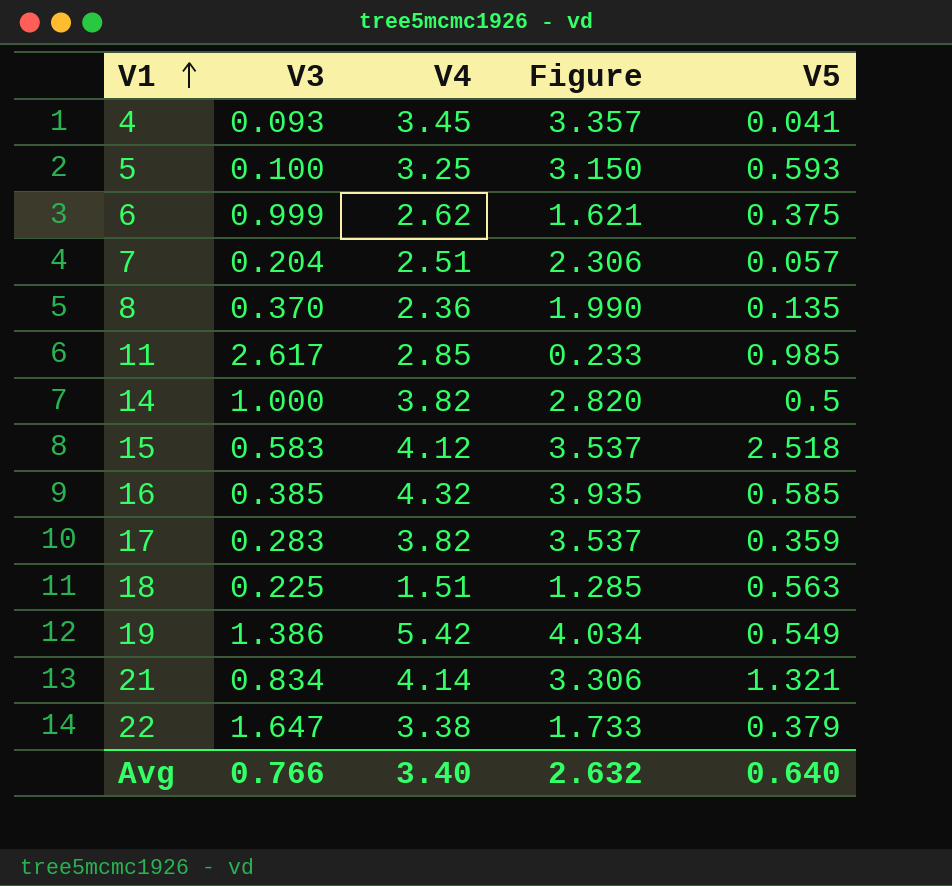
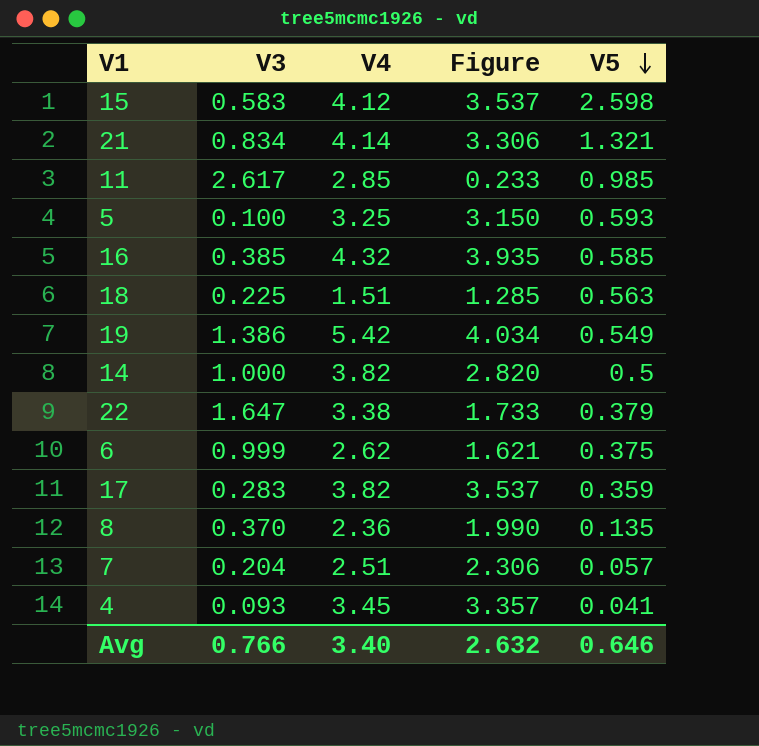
row order: V1 ascending -> V5 descending
15 | V5: 2.518 -> 2.598
Avg | V5: 0.640 -> 0.646

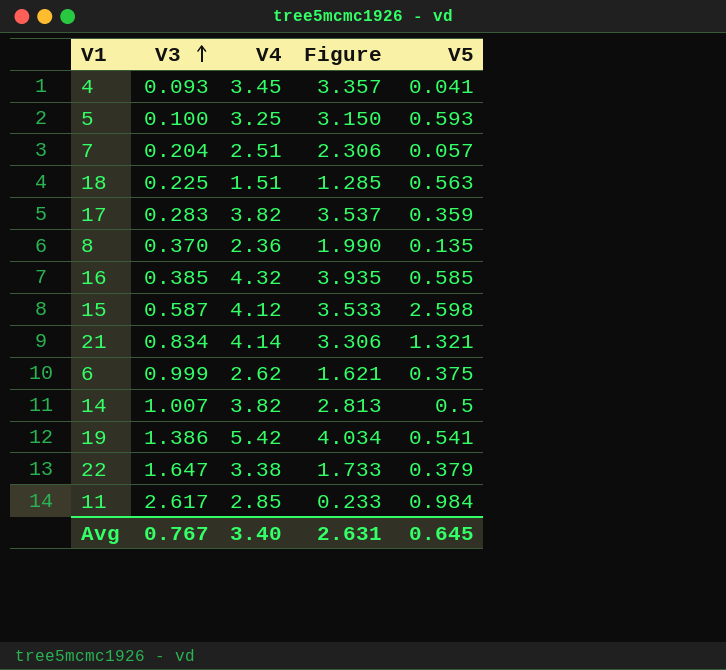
row order: V5 descending -> V3 ascending
15 | V3: 0.583 -> 0.587
15 | Figure: 3.537 -> 3.533
14 | V3: 1.000 -> 1.007
14 | Figure: 2.820 -> 2.813
19 | V5: 0.549 -> 0.541
11 | V5: 0.985 -> 0.984
Avg | V3: 0.766 -> 0.767
Avg | Figure: 2.632 -> 2.631
Avg | V5: 0.646 -> 0.645

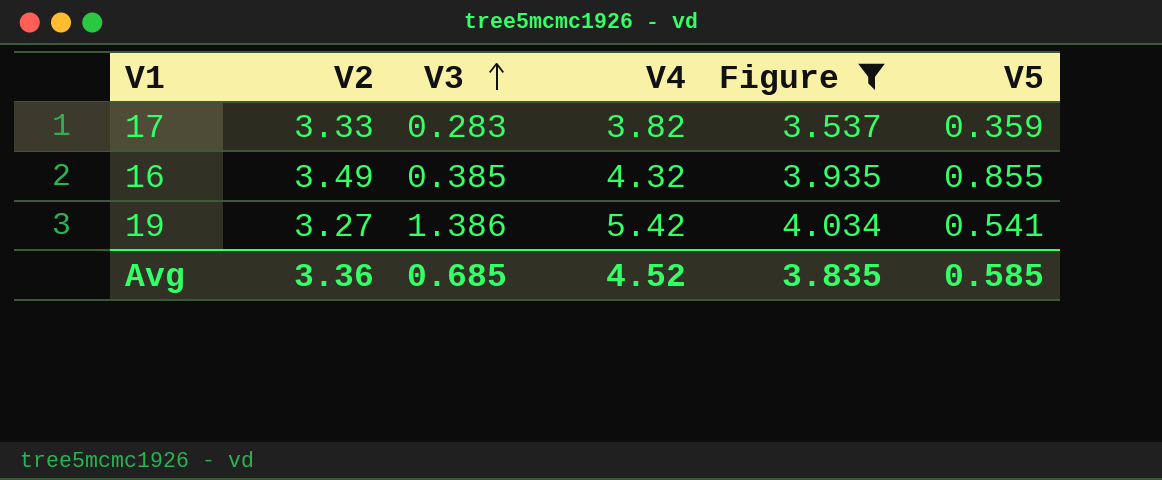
filter: none -> Figure >= 3.537
column V2 | position: none -> 2
16 | V5: 0.585 -> 0.855
Avg | V3: 0.767 -> 0.685
Avg | V4: 3.40 -> 4.52
Avg | Figure: 2.631 -> 3.835
Avg | V5: 0.645 -> 0.585

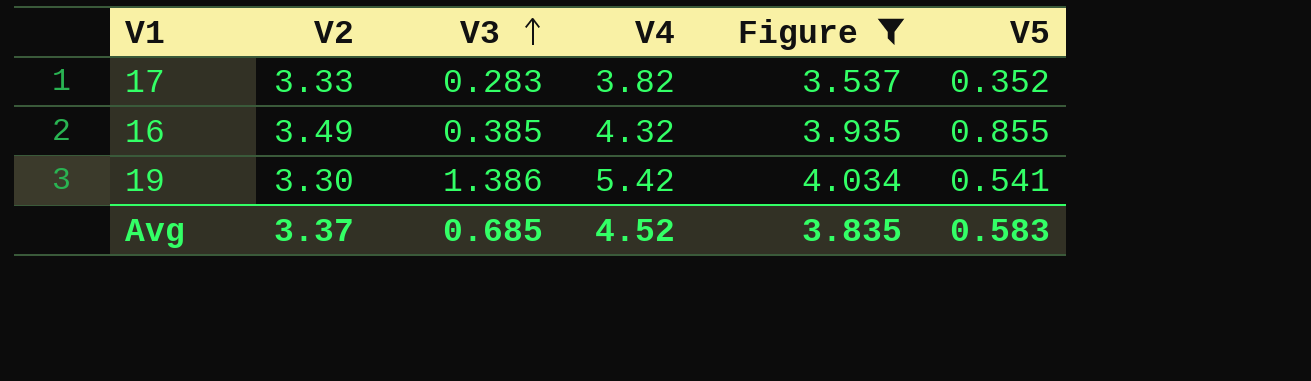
17 | V5: 0.359 -> 0.352
19 | V2: 3.27 -> 3.30
Avg | V2: 3.36 -> 3.37
Avg | V5: 0.585 -> 0.583

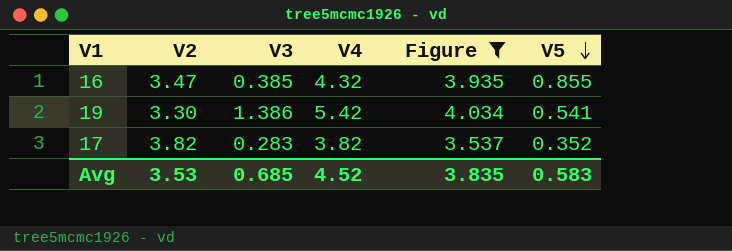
row order: V3 ascending -> V5 descending
16 | V2: 3.49 -> 3.47
17 | V2: 3.33 -> 3.82
Avg | V2: 3.37 -> 3.53

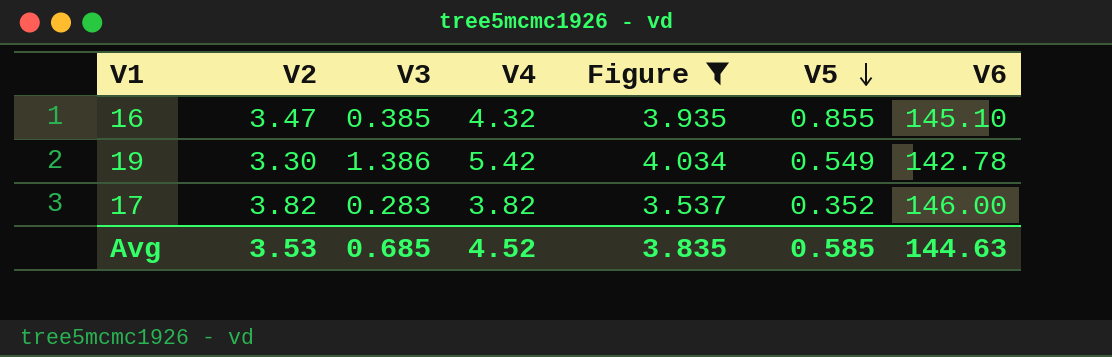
column V6 | position: none -> 7
19 | V5: 0.541 -> 0.549
Avg | V5: 0.583 -> 0.585

